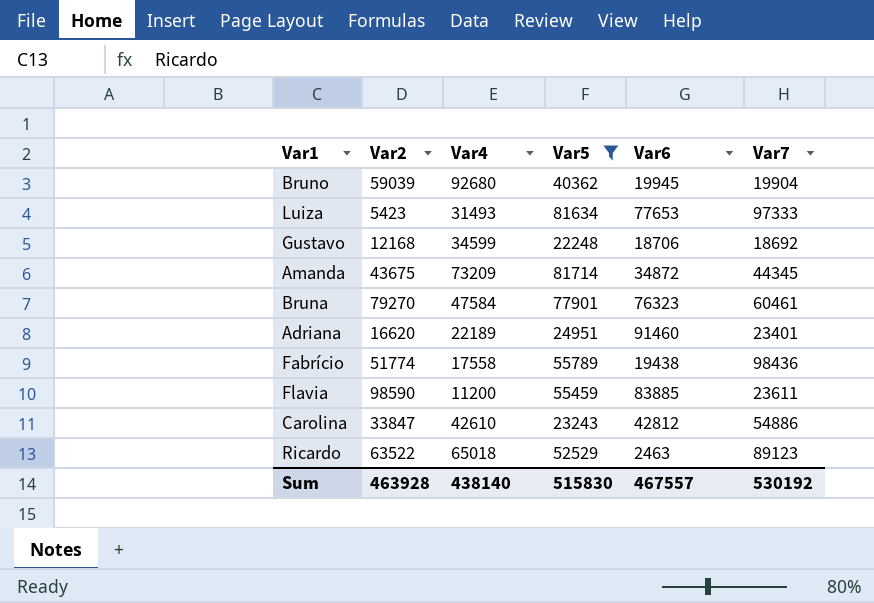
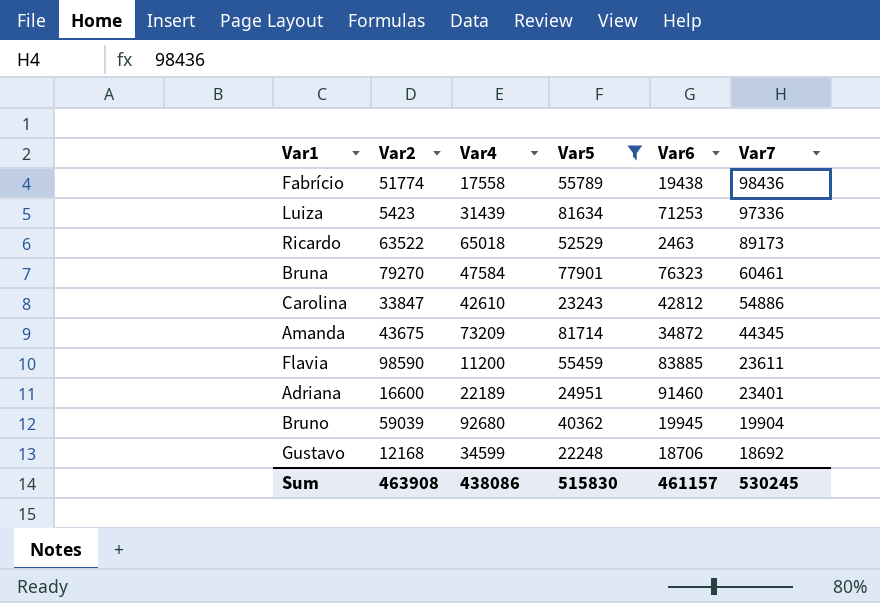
row order: none -> Var7 descending
Luiza | Var4: 31493 -> 31439
Luiza | Var6: 77653 -> 71253
Luiza | Var7: 97333 -> 97336
Ricardo | Var7: 89123 -> 89173
Adriana | Var2: 16620 -> 16600
Sum | Var2: 463928 -> 463908
Sum | Var4: 438140 -> 438086
Sum | Var6: 467557 -> 461157
Sum | Var7: 530192 -> 530245

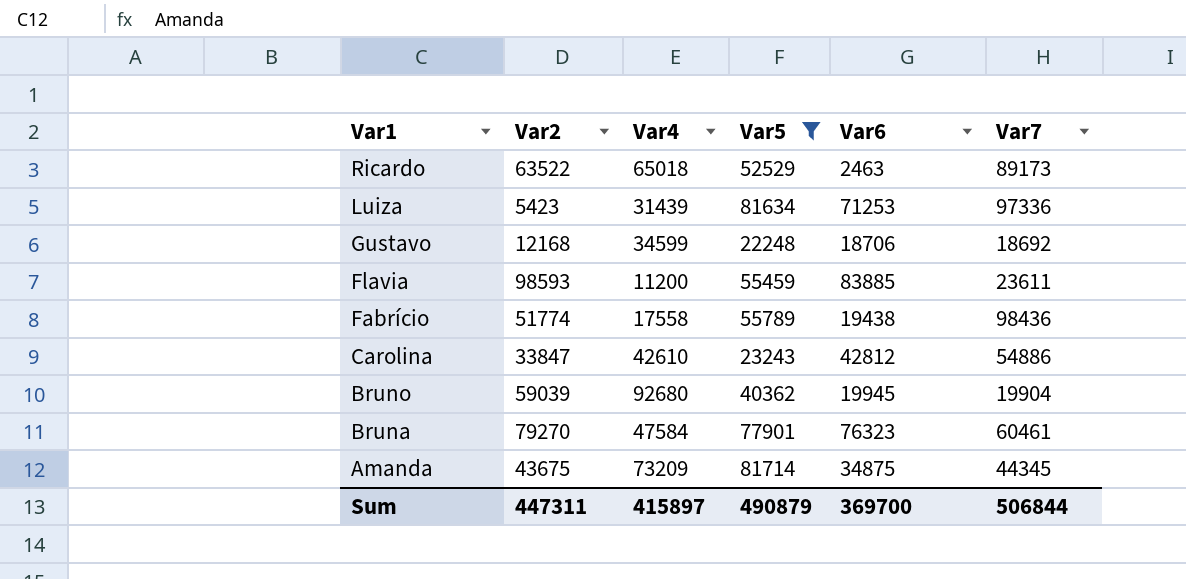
row order: Var7 descending -> Var1 descending
row Adriana: 16600 | 22189 | 24951 | 91460 | 23401 -> none
Flavia | Var2: 98590 -> 98593
Amanda | Var6: 34872 -> 34875
Sum | Var2: 463908 -> 447311
Sum | Var4: 438086 -> 415897
Sum | Var5: 515830 -> 490879
Sum | Var6: 461157 -> 369700
Sum | Var7: 530245 -> 506844

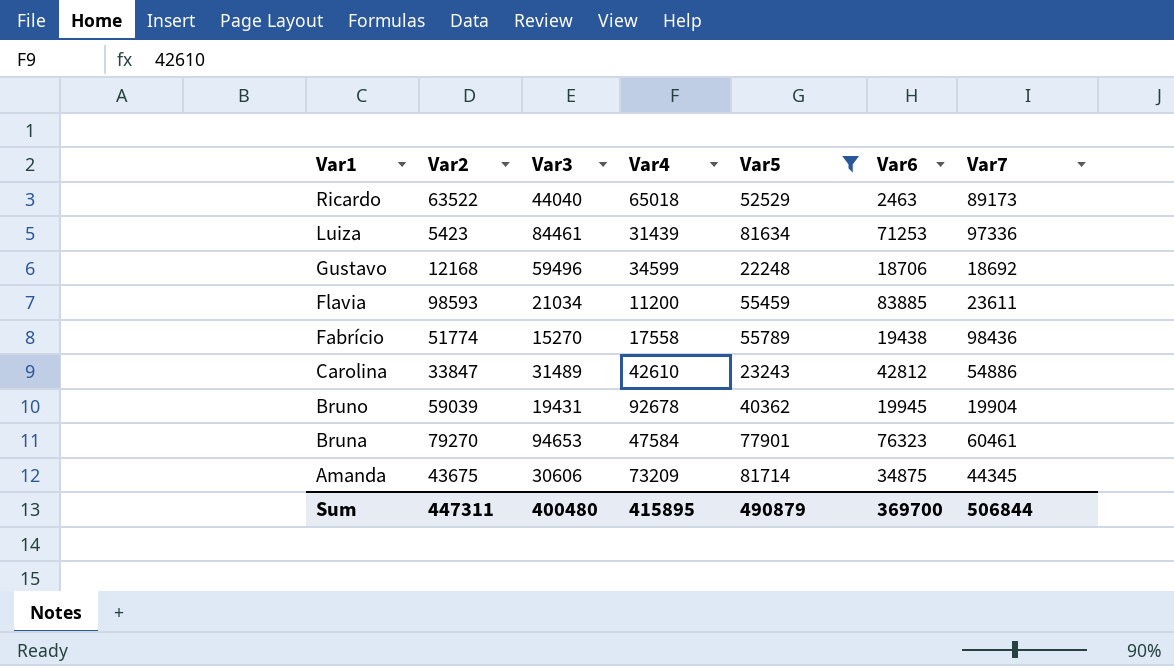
column Var3 | position: none -> 3
Bruno | Var4: 92680 -> 92678
Sum | Var4: 415897 -> 415895

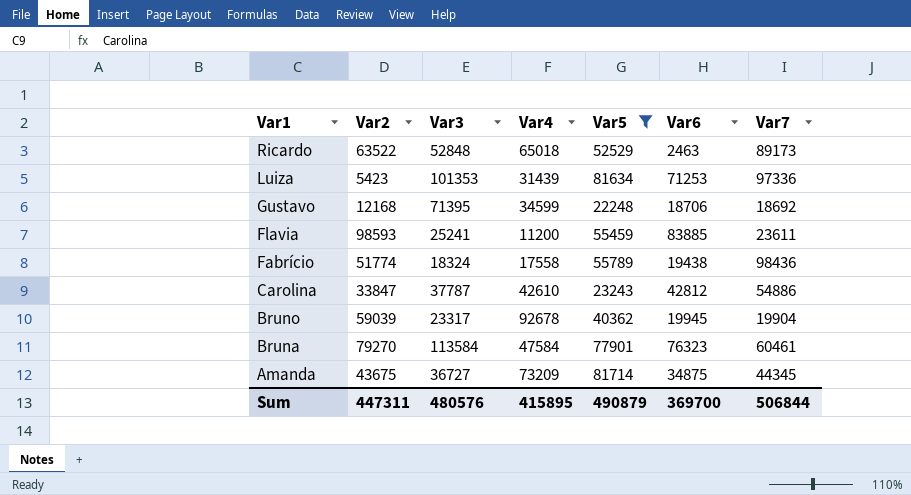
Ricardo | Var3: 44040 -> 52848
Luiza | Var3: 84461 -> 101353
Gustavo | Var3: 59496 -> 71395
Flavia | Var3: 21034 -> 25241
Fabrício | Var3: 15270 -> 18324
Carolina | Var3: 31489 -> 37787
Bruno | Var3: 19431 -> 23317
Bruna | Var3: 94653 -> 113584
Amanda | Var3: 30606 -> 36727
Sum | Var3: 400480 -> 480576

